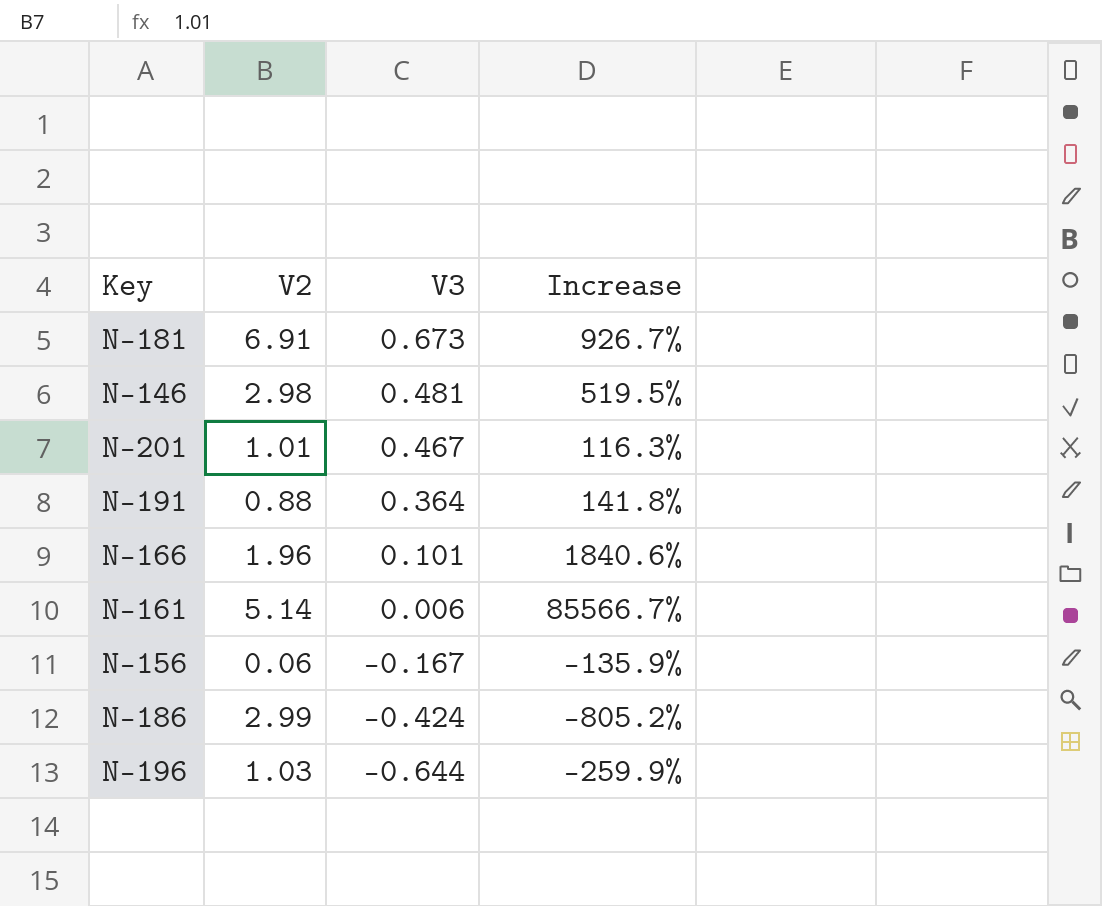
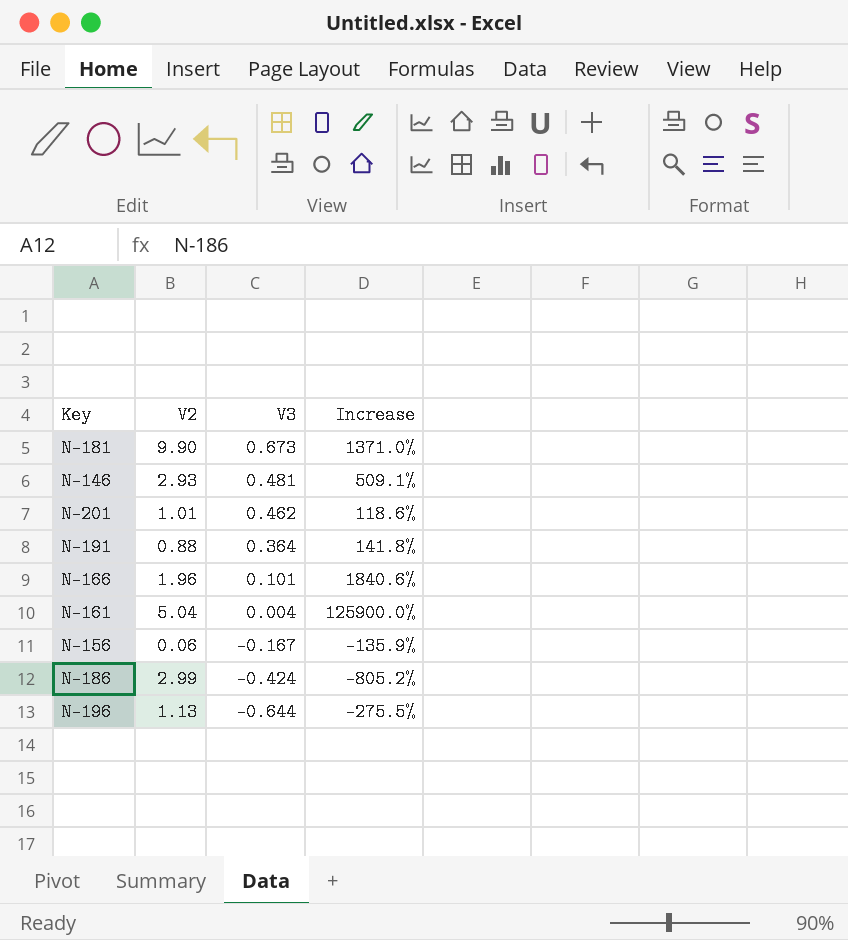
N-181 | V2: 6.91 -> 9.90
N-181 | Increase: 926.7% -> 1371.0%
N-146 | V2: 2.98 -> 2.93
N-146 | Increase: 519.5% -> 509.1%
N-201 | V3: 0.467 -> 0.462
N-201 | Increase: 116.3% -> 118.6%
N-161 | V2: 5.14 -> 5.04
N-161 | V3: 0.006 -> 0.004
N-161 | Increase: 85566.7% -> 125900.0%
N-196 | V2: 1.03 -> 1.13
N-196 | Increase: -259.9% -> -275.5%

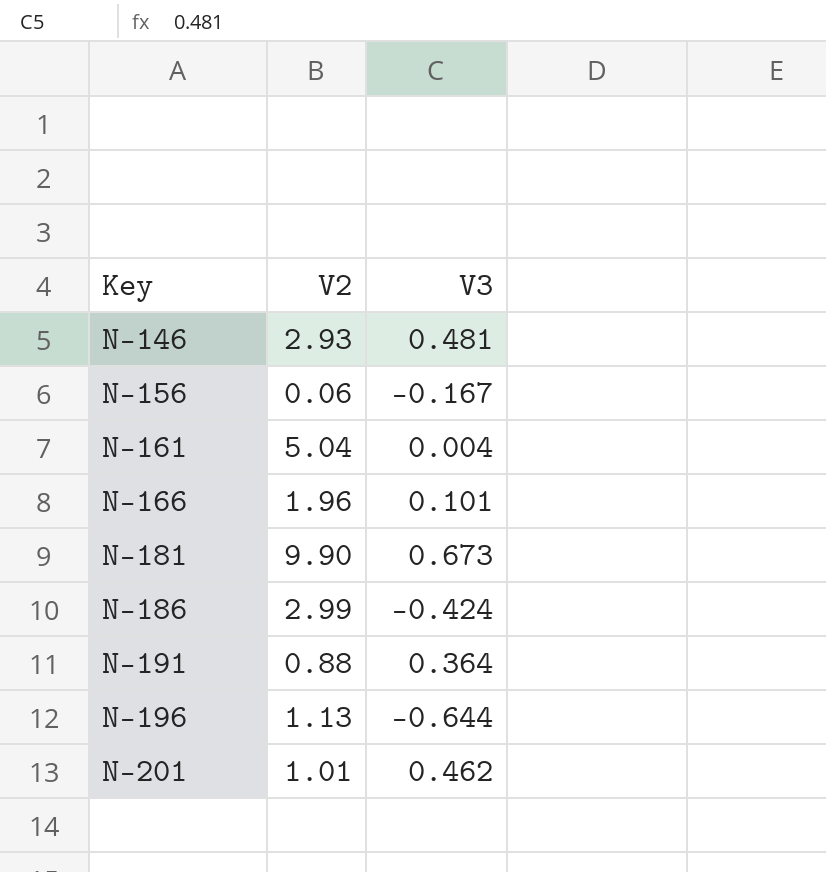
row order: V3 descending -> Key ascending
column Increase | formula: ([V2] - [V3]) / [V3] -> none

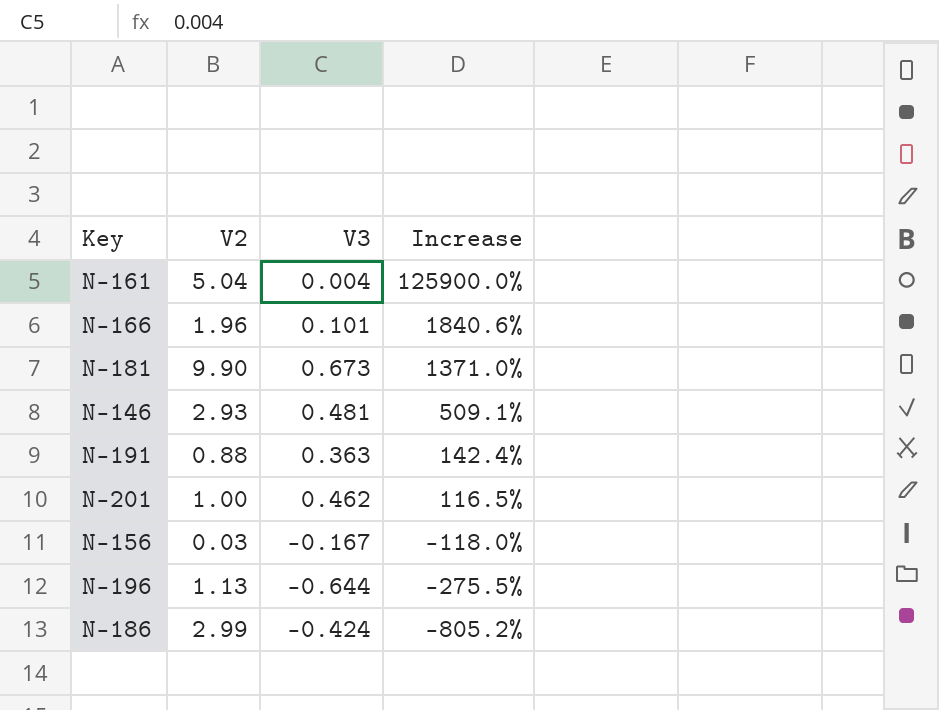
row order: Key ascending -> Increase descending
column Increase | formula: none -> ([V2] - [V3]) / [V3]
N-191 | V3: 0.364 -> 0.363
N-201 | V2: 1.01 -> 1.00
N-156 | V2: 0.06 -> 0.03

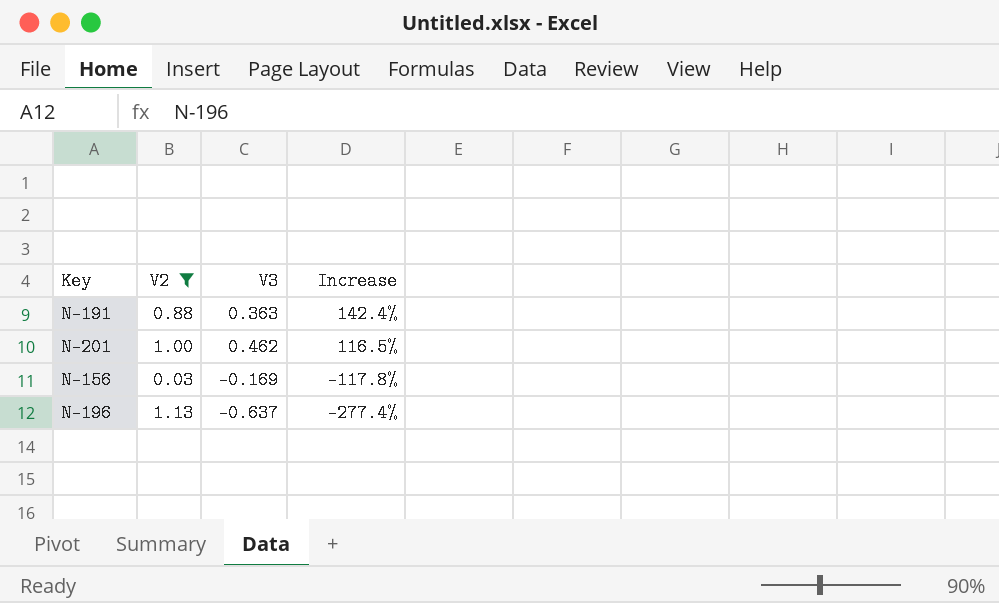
filter: none -> V2 <= 1.13
N-156 | V3: -0.167 -> -0.169
N-156 | Increase: -118.0% -> -117.8%
N-196 | V3: -0.644 -> -0.637
N-196 | Increase: -275.5% -> -277.4%

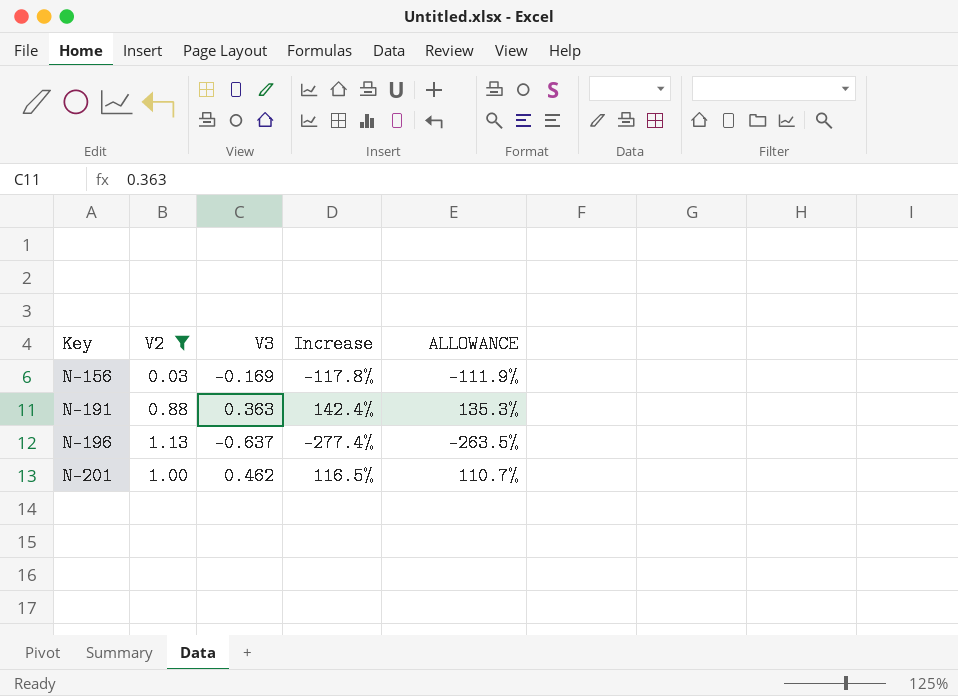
row order: Increase descending -> Key ascending
column ALLOWANCE | formula: none -> [Increase] * 0.95

